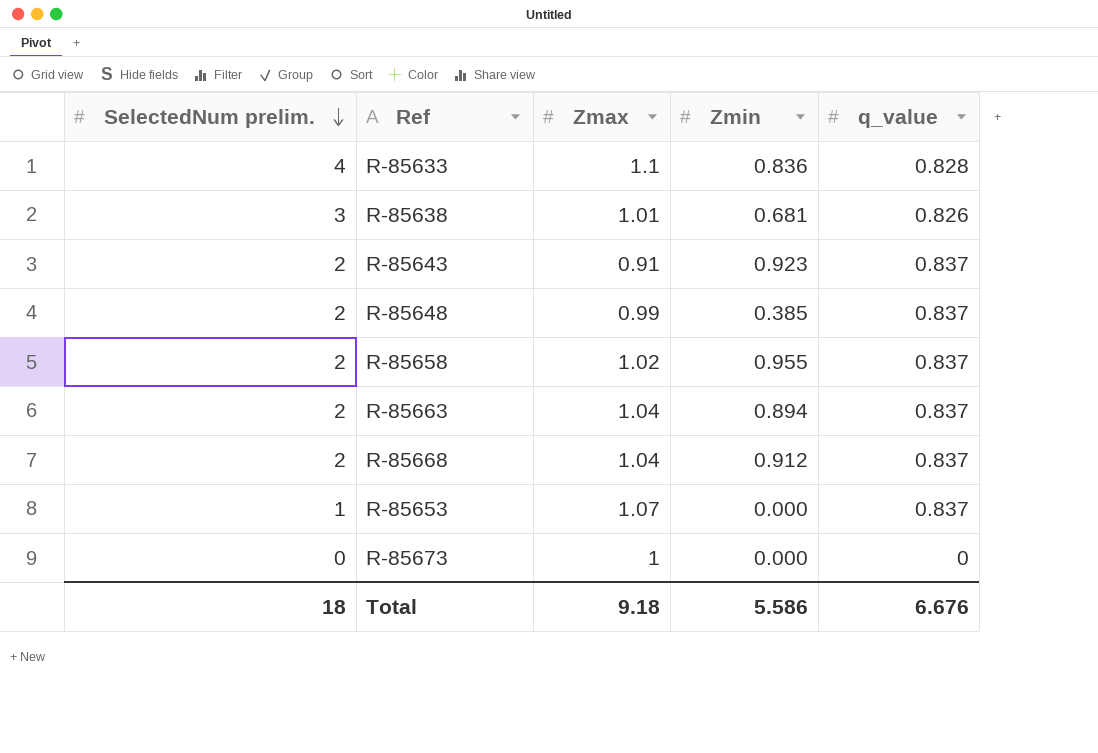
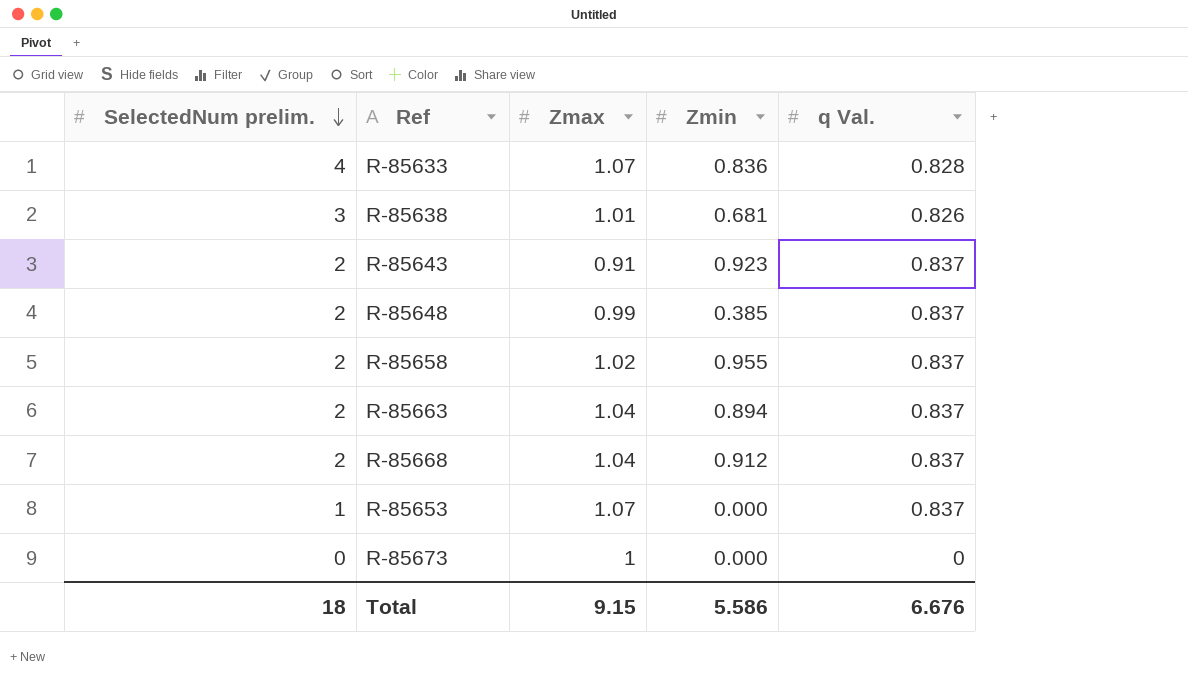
column name: q_value -> q Val.
R-85633 | Zmax: 1.1 -> 1.07
Total | Zmax: 9.18 -> 9.15

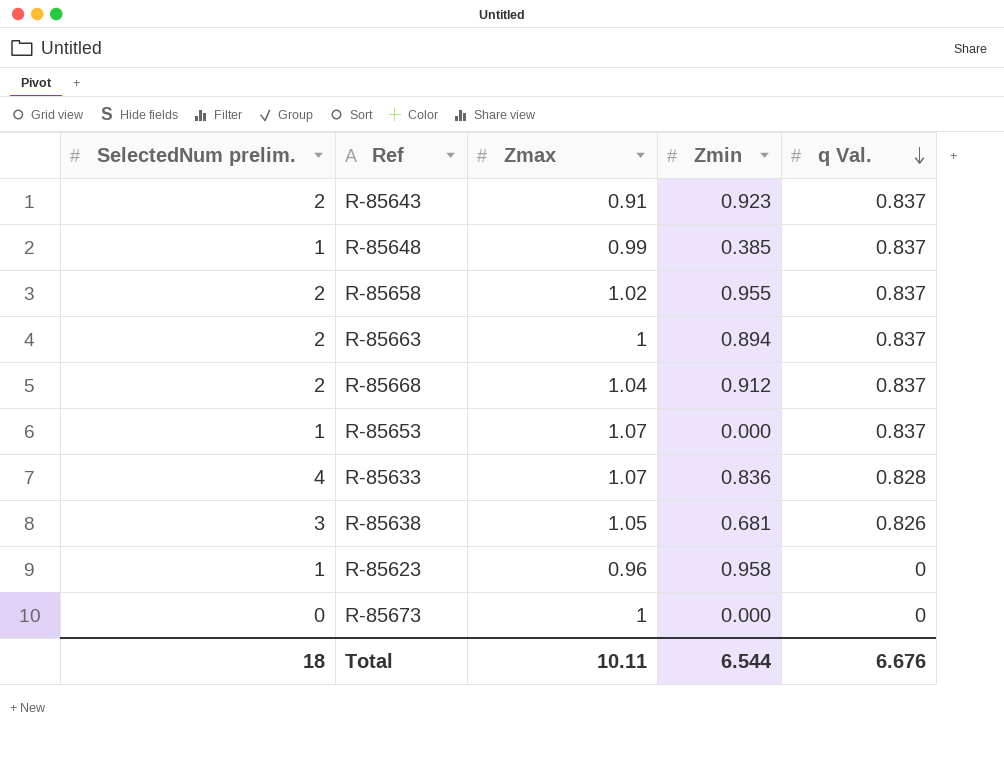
row order: SelectedNum prelim. descending -> q Val. descending
R-85648 | SelectedNum prelim.: 2 -> 1
R-85663 | Zmax: 1.04 -> 1
R-85638 | Zmax: 1.01 -> 1.05
row R-85623: none -> 1 | 0.96 | 0.958 | 0
Total | Zmax: 9.15 -> 10.11
Total | Zmin: 5.586 -> 6.544

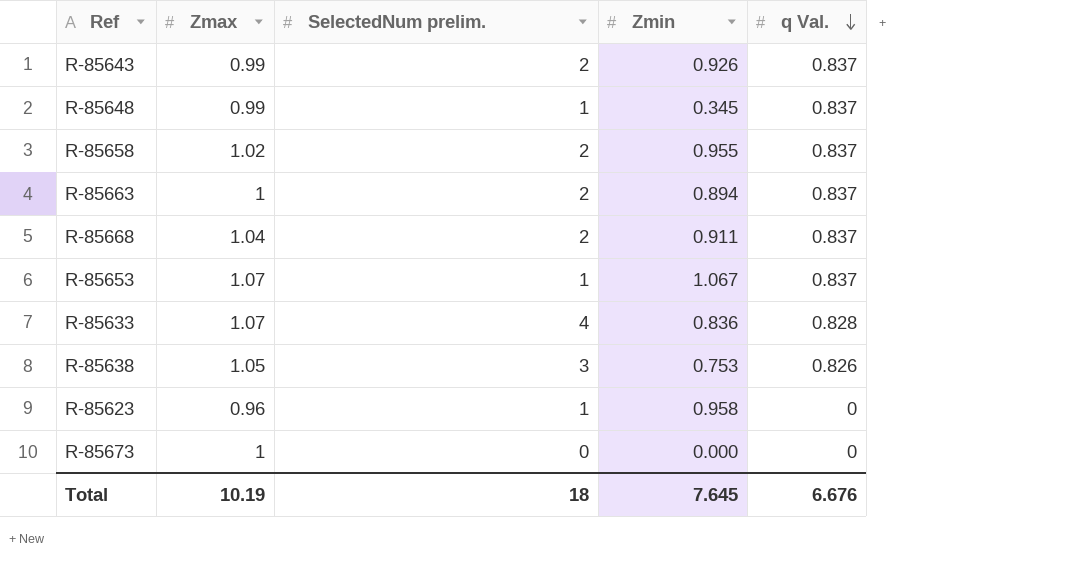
column SelectedNum prelim. | position: 1 -> 3
R-85643 | Zmax: 0.91 -> 0.99
R-85643 | Zmin: 0.923 -> 0.926
R-85648 | Zmin: 0.385 -> 0.345
R-85668 | Zmin: 0.912 -> 0.911
R-85653 | Zmin: 0.000 -> 1.067
R-85638 | Zmin: 0.681 -> 0.753
Total | Zmax: 10.11 -> 10.19
Total | Zmin: 6.544 -> 7.645

